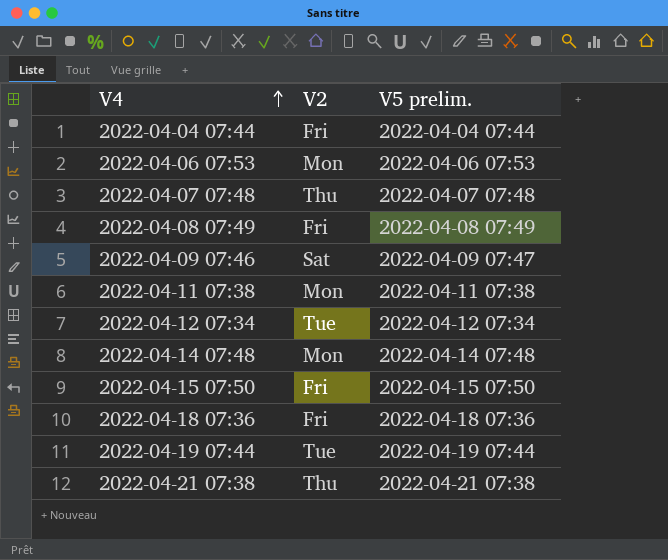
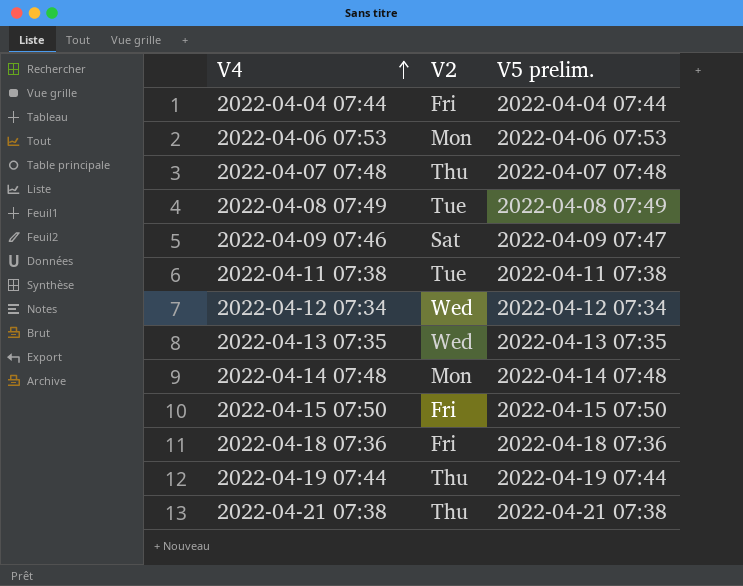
2022-04-08 07:49 | V2: Fri -> Tue
2022-04-11 07:38 | V2: Mon -> Tue
2022-04-12 07:34 | V2: Tue -> Wed
row 2022-04-13 07:35: none -> Wed | 2022-04-13 07:35
2022-04-19 07:44 | V2: Tue -> Thu

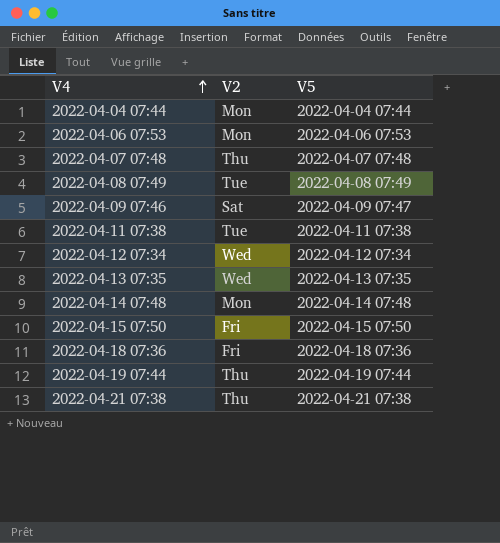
column name: V5 prelim. -> V5
2022-04-04 07:44 | V2: Fri -> Mon

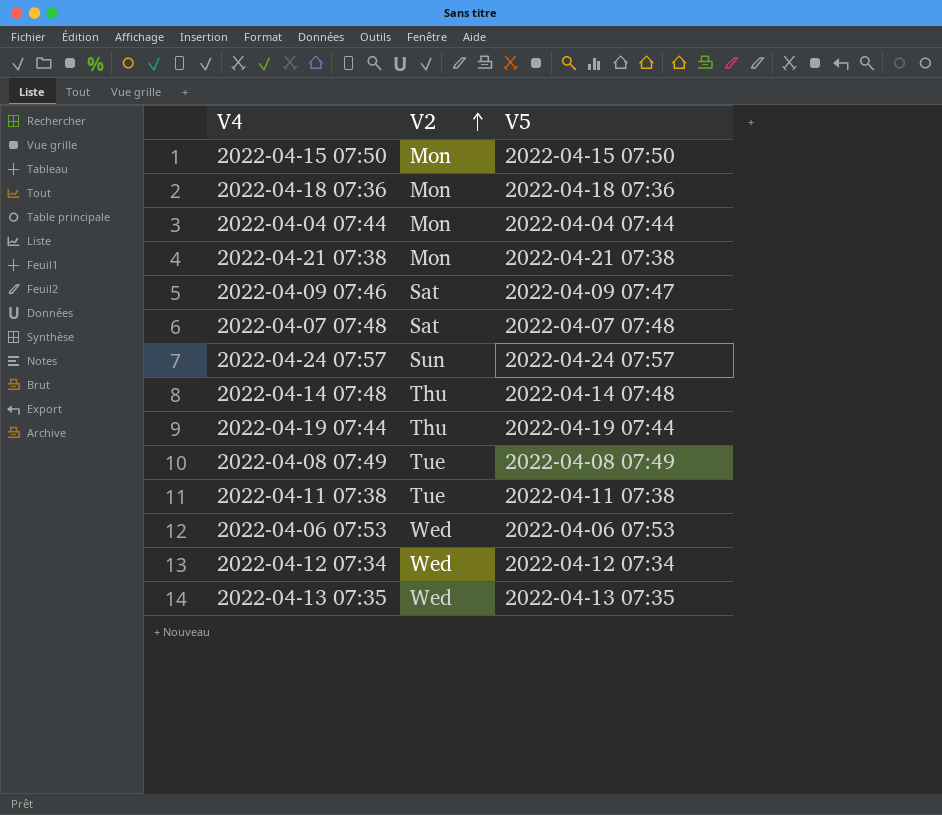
row order: V4 ascending -> V2 ascending
2022-04-15 07:50 | V2: Fri -> Mon
2022-04-18 07:36 | V2: Fri -> Mon
2022-04-21 07:38 | V2: Thu -> Mon
2022-04-07 07:48 | V2: Thu -> Sat
row 2022-04-24 07:57: none -> Sun | 2022-04-24 07:57
2022-04-14 07:48 | V2: Mon -> Thu
2022-04-06 07:53 | V2: Mon -> Wed

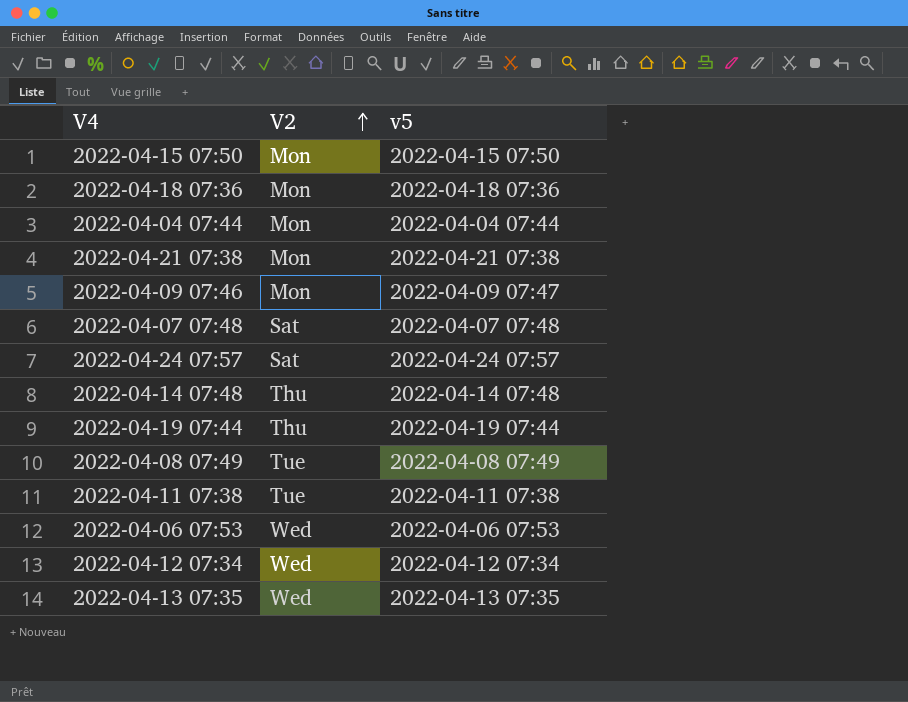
column name: V5 -> v5
2022-04-09 07:46 | V2: Sat -> Mon
2022-04-24 07:57 | V2: Sun -> Sat

